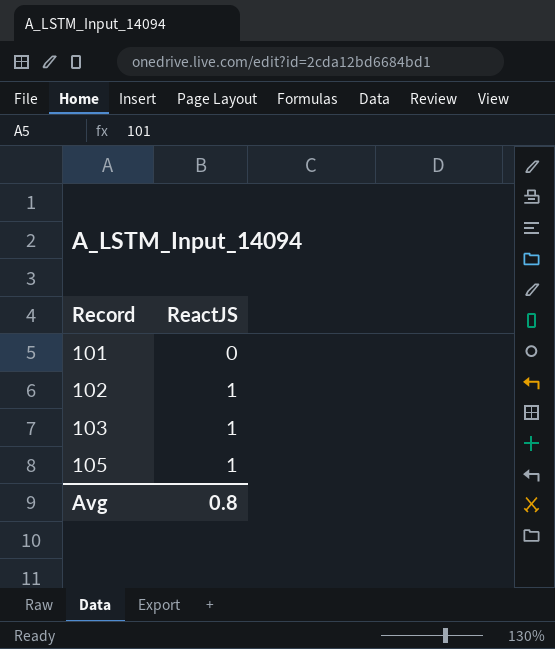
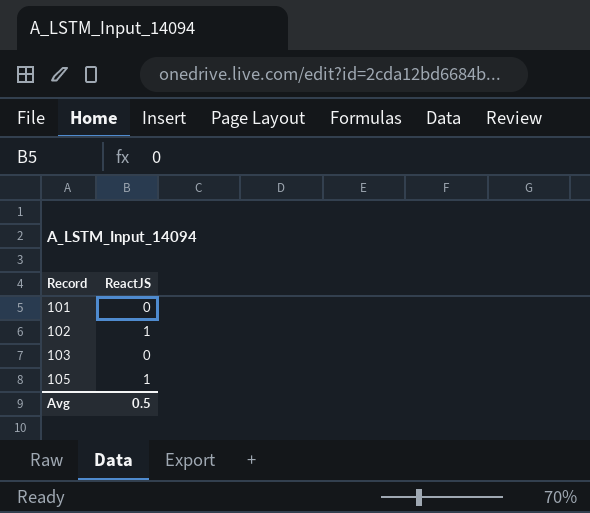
103 | ReactJS: 1 -> 0
Avg | ReactJS: 0.8 -> 0.5

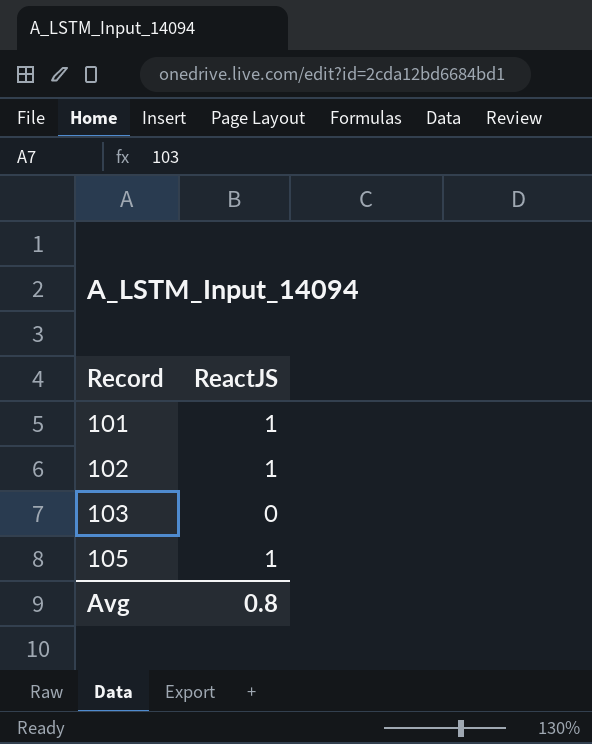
101 | ReactJS: 0 -> 1
Avg | ReactJS: 0.5 -> 0.8

